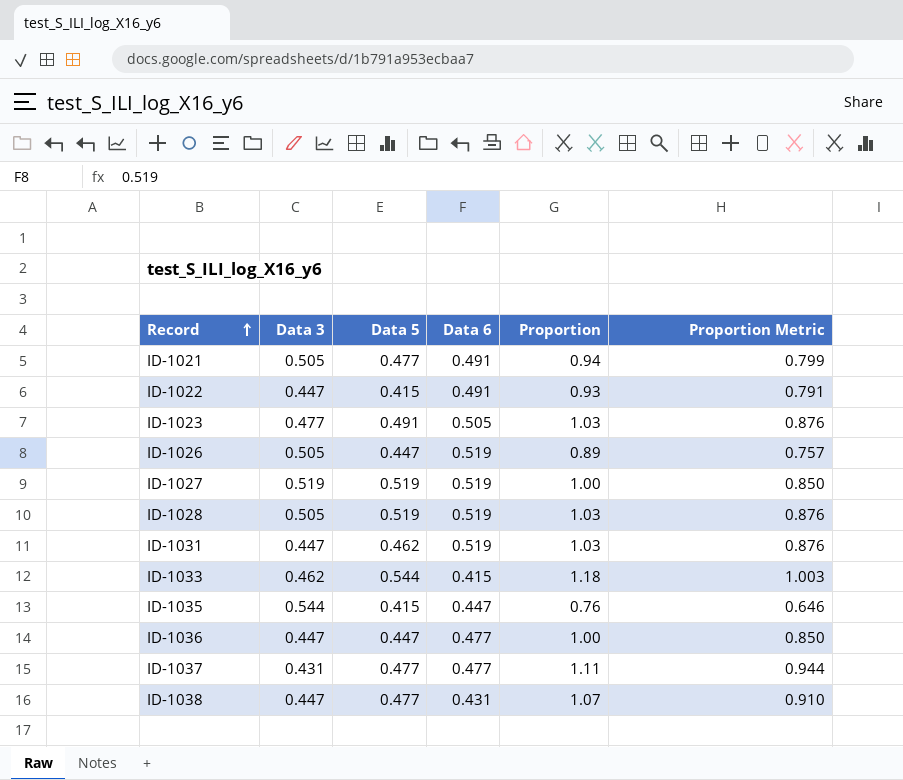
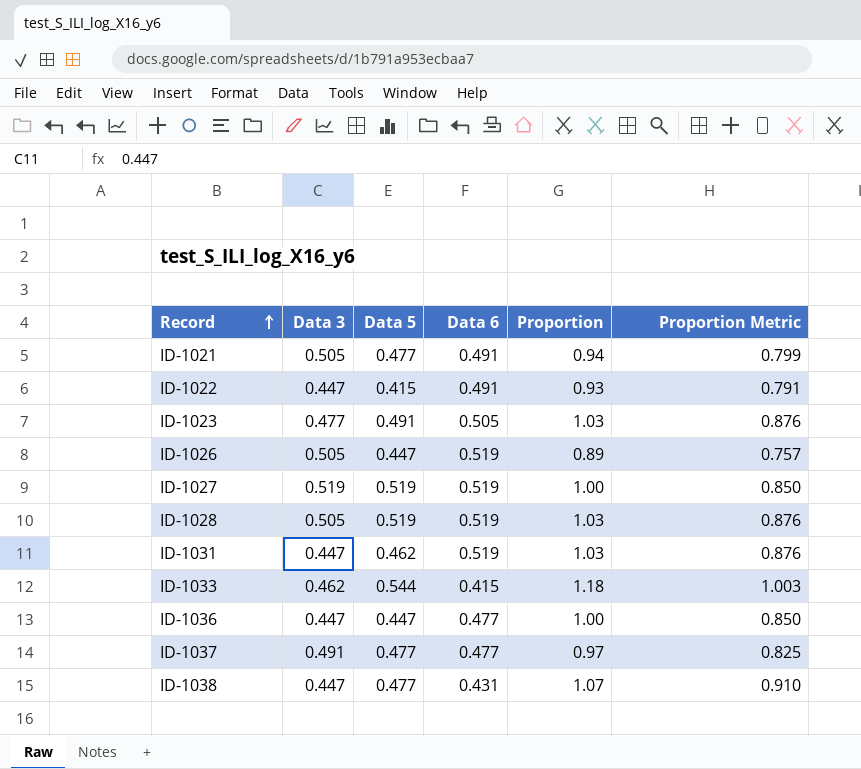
row ID-1035: 0.544 | 0.415 | 0.447 | 0.76 | 0.646 -> none
ID-1037 | Data 3: 0.431 -> 0.491
ID-1037 | Proportion: 1.11 -> 0.97
ID-1037 | Proportion Metric: 0.944 -> 0.825

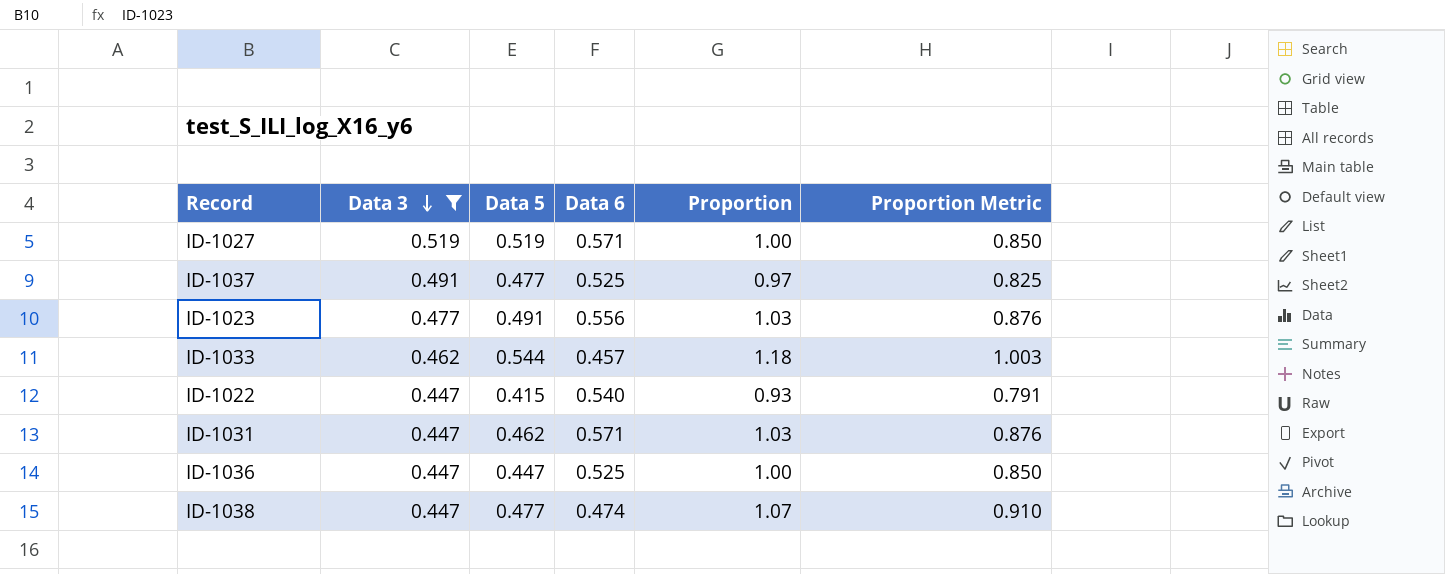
filter: none -> Data 3 != 0.505
row order: Record ascending -> Data 3 descending
ID-1027 | Data 6: 0.519 -> 0.571
ID-1037 | Data 6: 0.477 -> 0.525
ID-1023 | Data 6: 0.505 -> 0.556
ID-1033 | Data 6: 0.415 -> 0.457
ID-1022 | Data 6: 0.491 -> 0.540
ID-1031 | Data 6: 0.519 -> 0.571
ID-1036 | Data 6: 0.477 -> 0.525
ID-1038 | Data 6: 0.431 -> 0.474

